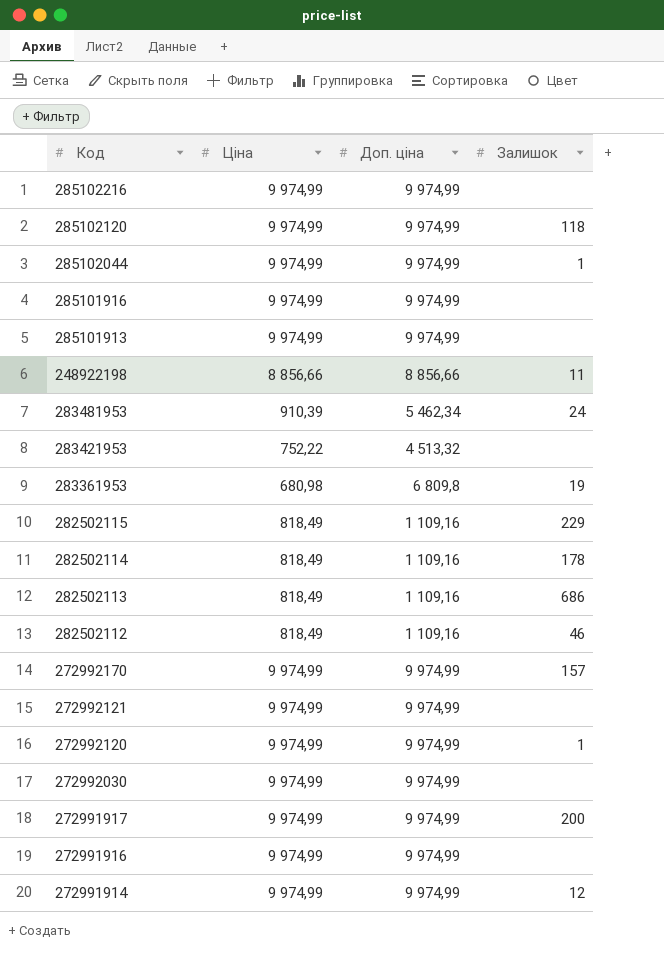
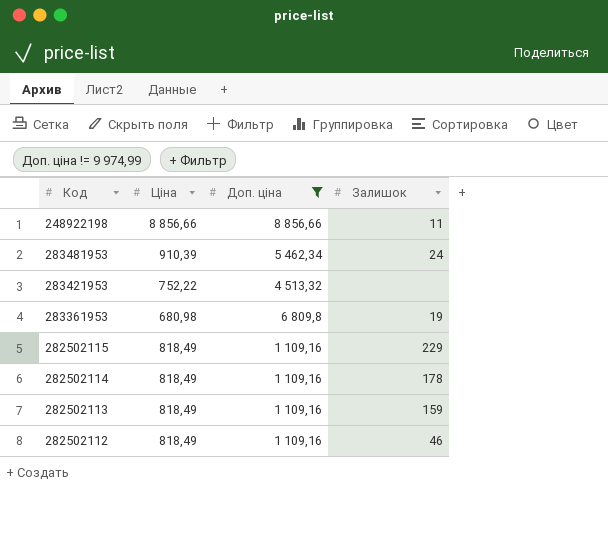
filter: none -> Доп. ціна != 9 974,99
282502113 | Залишок: 686 -> 159

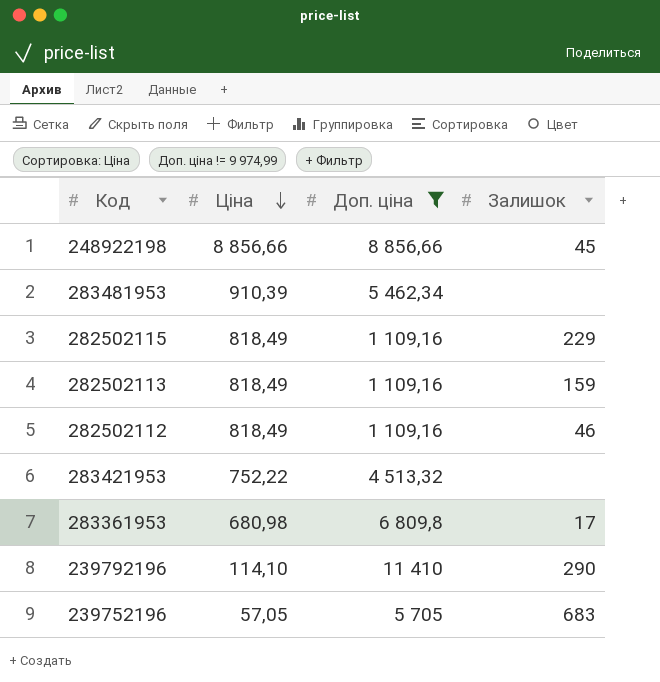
row order: none -> Ціна descending
row 282502114: 818,49 | 1 109,16 | 178 -> none
248922198 | Залишок: 11 -> 45
283481953 | Залишок: 24 -> none
283361953 | Залишок: 19 -> 17
row 239792196: none -> 114,10 | 11 410 | 290
row 239752196: none -> 57,05 | 5 705 | 683

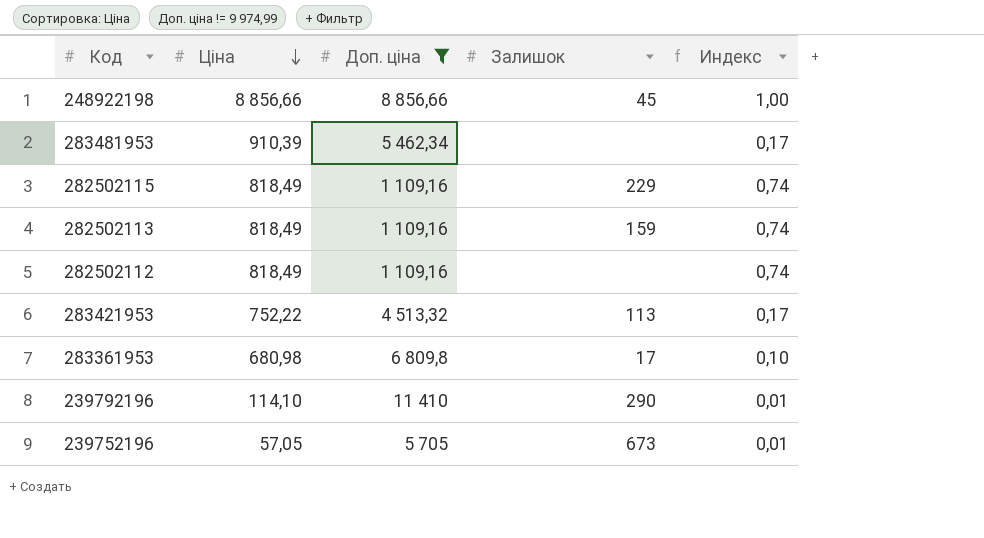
column Индекс | formula: none -> [Ціна] / [Доп. ціна]
282502112 | Залишок: 46 -> none
283421953 | Залишок: none -> 113
239752196 | Залишок: 683 -> 673

